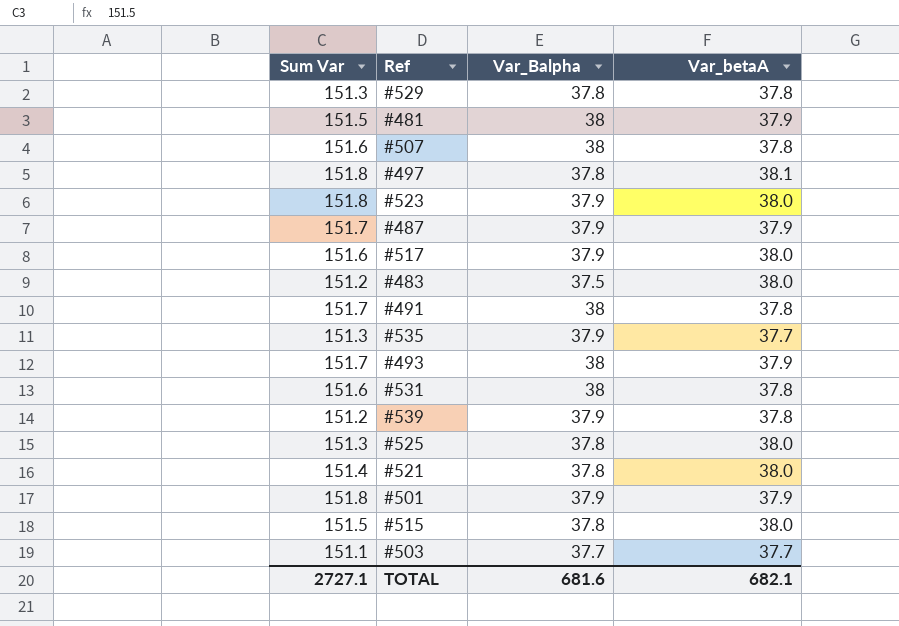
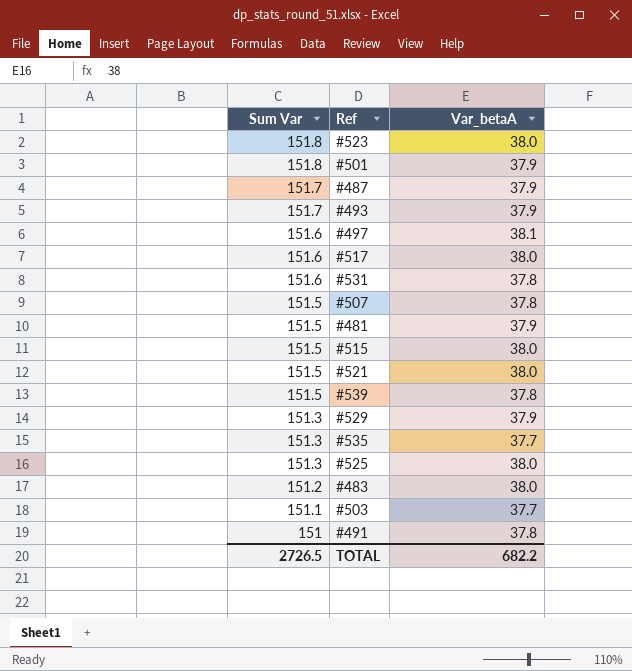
row order: none -> Sum Var descending
column Var_Balpha | position: 3 -> none
#497 | Sum Var: 151.8 -> 151.6
#507 | Sum Var: 151.6 -> 151.5
#521 | Sum Var: 151.4 -> 151.5
#539 | Sum Var: 151.2 -> 151.5
#529 | Var_betaA: 37.8 -> 37.9
#491 | Sum Var: 151.7 -> 151
TOTAL | Sum Var: 2727.1 -> 2726.5
TOTAL | Var_betaA: 682.1 -> 682.2

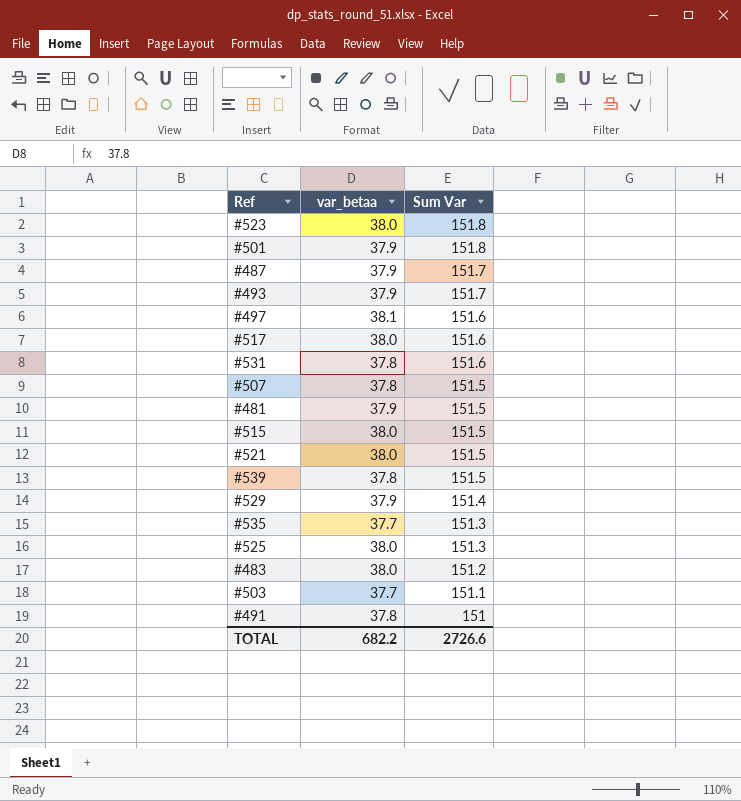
column name: Var_betaA -> var_betaa
column Sum Var | position: 1 -> 3
#529 | Sum Var: 151.3 -> 151.4
TOTAL | Sum Var: 2726.5 -> 2726.6

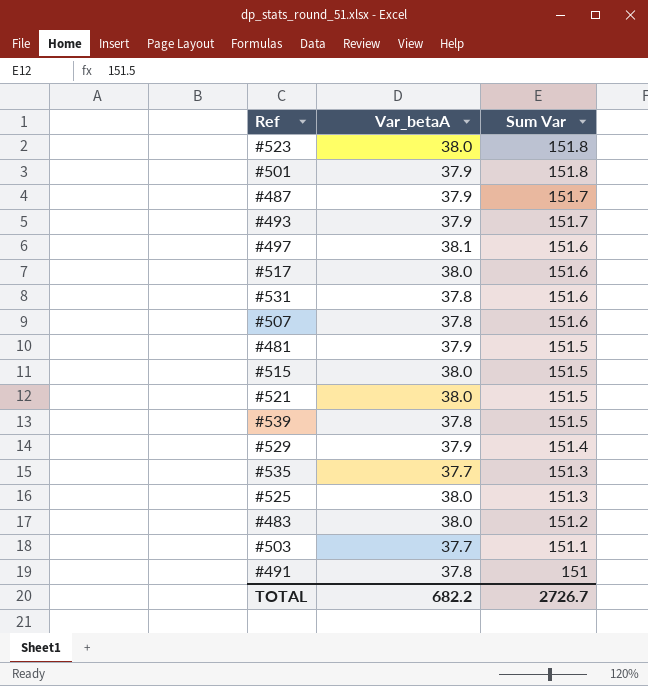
column name: var_betaa -> Var_betaA
#507 | Sum Var: 151.5 -> 151.6
TOTAL | Sum Var: 2726.6 -> 2726.7

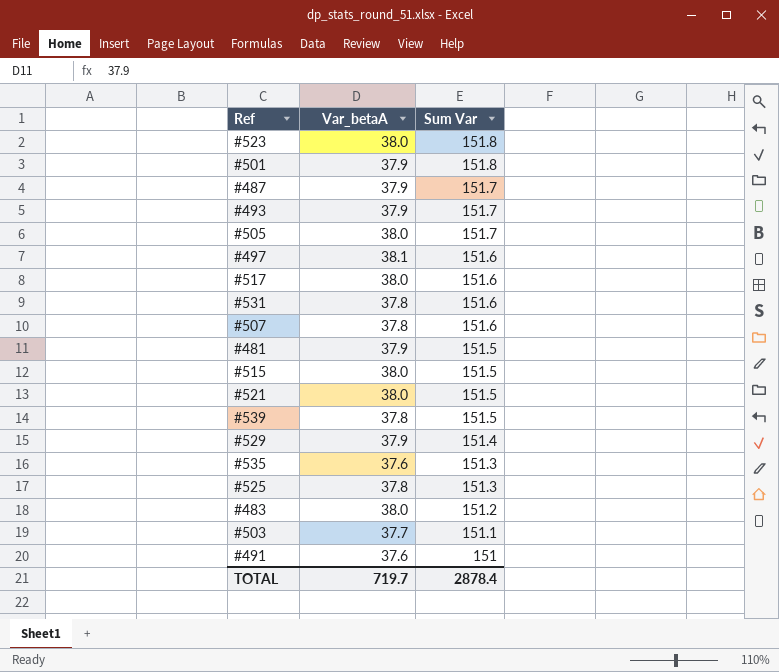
row #505: none -> 38.0 | 151.7
#535 | Var_betaA: 37.7 -> 37.6
#525 | Var_betaA: 38.0 -> 37.8
#491 | Var_betaA: 37.8 -> 37.6
TOTAL | Var_betaA: 682.2 -> 719.7
TOTAL | Sum Var: 2726.7 -> 2878.4

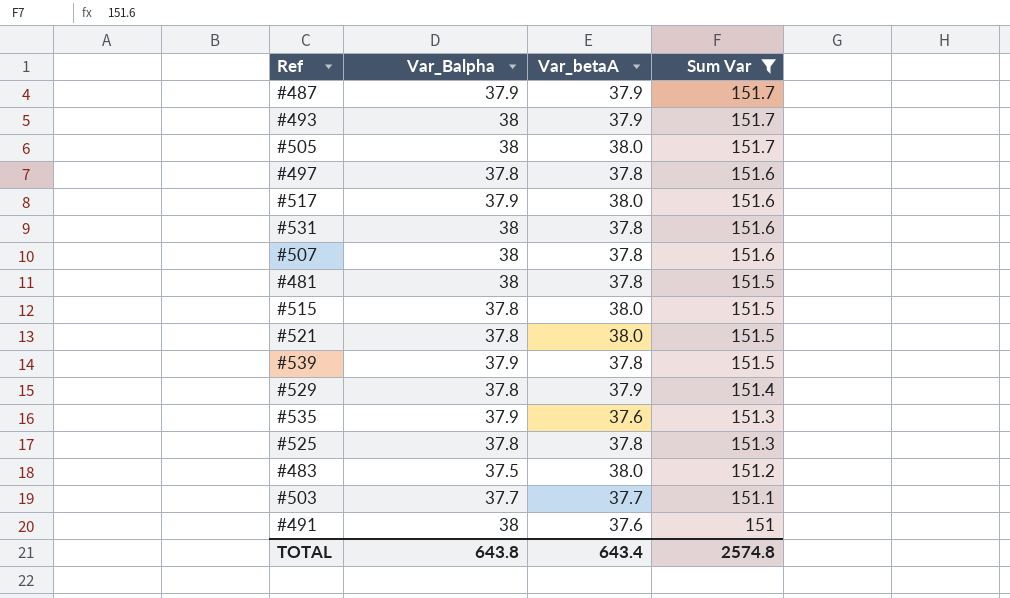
filter: none -> Sum Var != 151.8
column Var_Balpha | position: none -> 2
#497 | Var_betaA: 38.1 -> 37.8
#481 | Var_betaA: 37.9 -> 37.8
TOTAL | Var_betaA: 719.7 -> 643.4
TOTAL | Sum Var: 2878.4 -> 2574.8

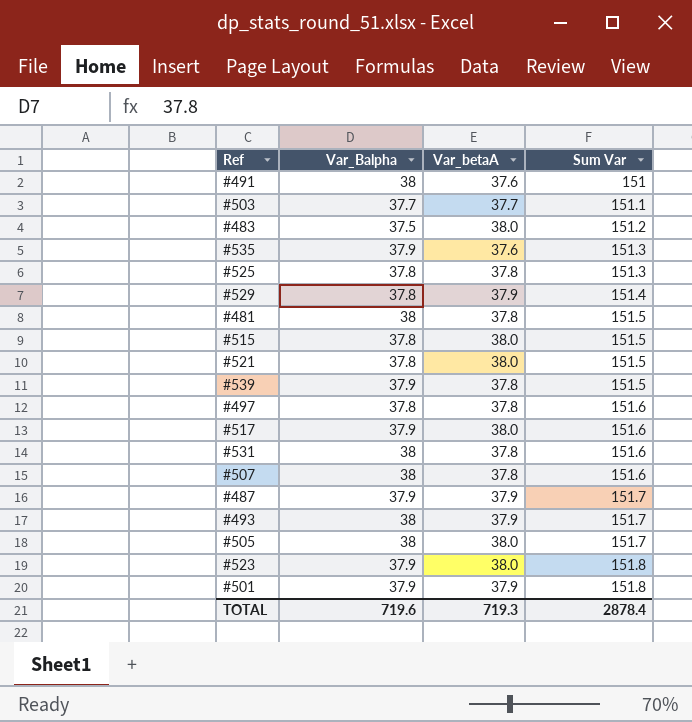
filter: Sum Var != 151.8 -> none
row order: Sum Var descending -> Sum Var ascending
TOTAL | Var_Balpha: 643.8 -> 719.6
TOTAL | Var_betaA: 643.4 -> 719.3
TOTAL | Sum Var: 2574.8 -> 2878.4

